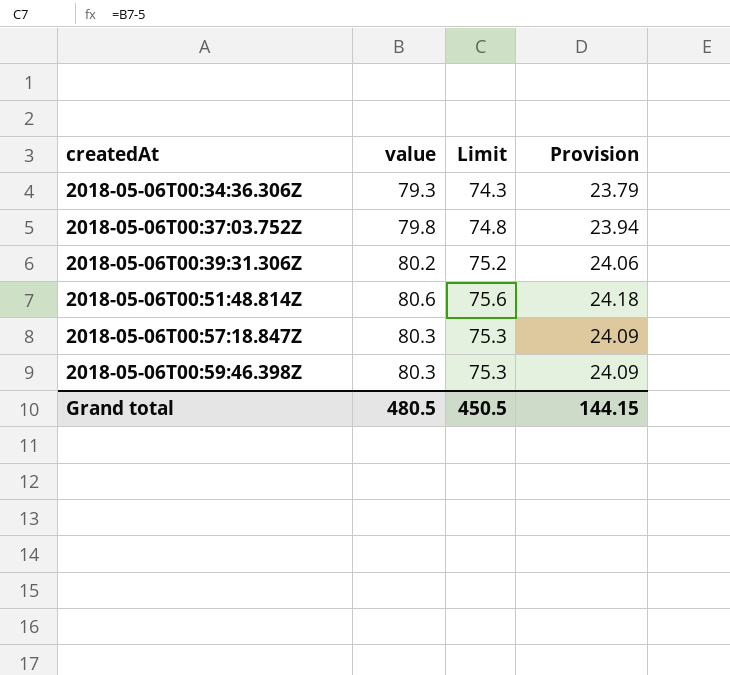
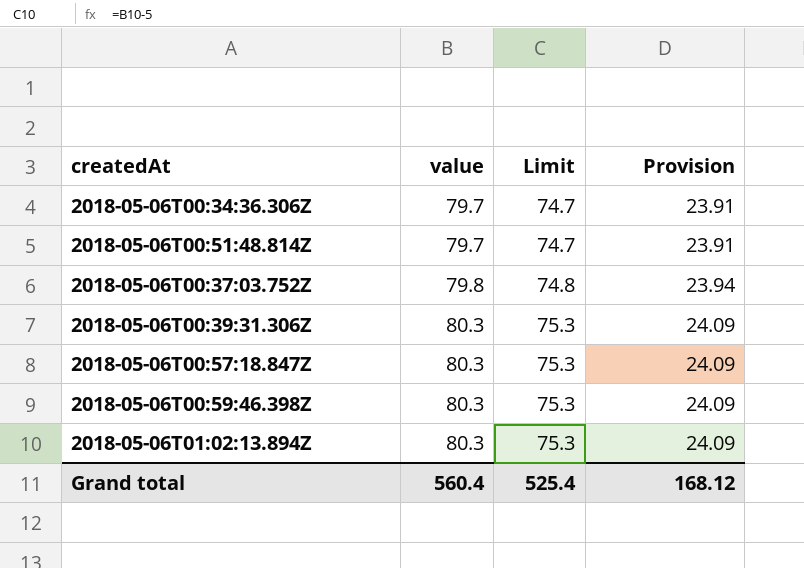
row order: createdAt ascending -> value ascending
2018-05-06T00:34:36.306Z | value: 79.3 -> 79.7
2018-05-06T00:34:36.306Z | Limit: 74.3 -> 74.7
2018-05-06T00:34:36.306Z | Provision: 23.79 -> 23.91
2018-05-06T00:51:48.814Z | value: 80.6 -> 79.7
2018-05-06T00:51:48.814Z | Limit: 75.6 -> 74.7
2018-05-06T00:51:48.814Z | Provision: 24.18 -> 23.91
2018-05-06T00:39:31.306Z | value: 80.2 -> 80.3
2018-05-06T00:39:31.306Z | Limit: 75.2 -> 75.3
2018-05-06T00:39:31.306Z | Provision: 24.06 -> 24.09
row 2018-05-06T01:02:13.894Z: none -> 80.3 | 75.3 | 24.09
Grand total | value: 480.5 -> 560.4
Grand total | Limit: 450.5 -> 525.4
Grand total | Provision: 144.15 -> 168.12

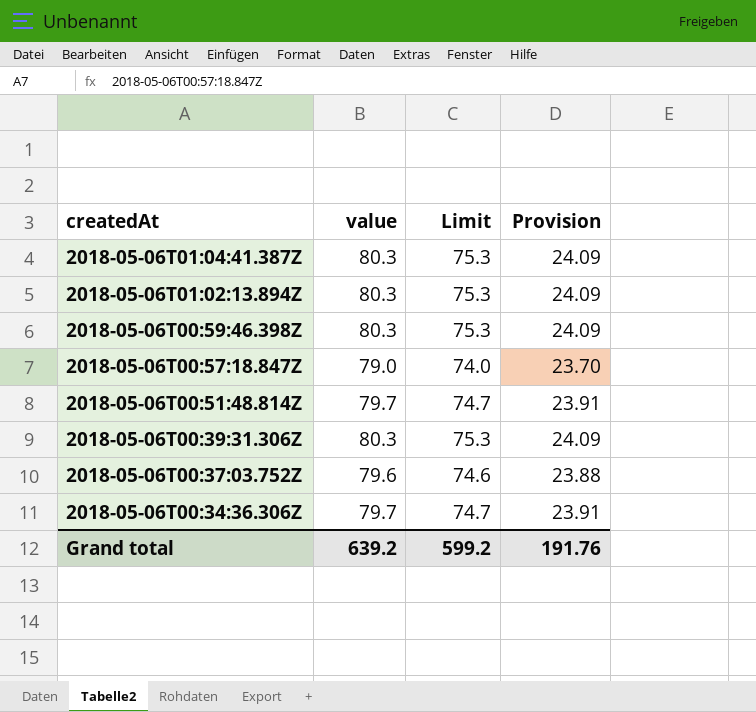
row order: value ascending -> createdAt descending
row 2018-05-06T01:04:41.387Z: none -> 80.3 | 75.3 | 24.09
2018-05-06T00:57:18.847Z | value: 80.3 -> 79.0
2018-05-06T00:57:18.847Z | Limit: 75.3 -> 74.0
2018-05-06T00:57:18.847Z | Provision: 24.09 -> 23.70
2018-05-06T00:37:03.752Z | value: 79.8 -> 79.6
2018-05-06T00:37:03.752Z | Limit: 74.8 -> 74.6
2018-05-06T00:37:03.752Z | Provision: 23.94 -> 23.88
Grand total | value: 560.4 -> 639.2
Grand total | Limit: 525.4 -> 599.2
Grand total | Provision: 168.12 -> 191.76

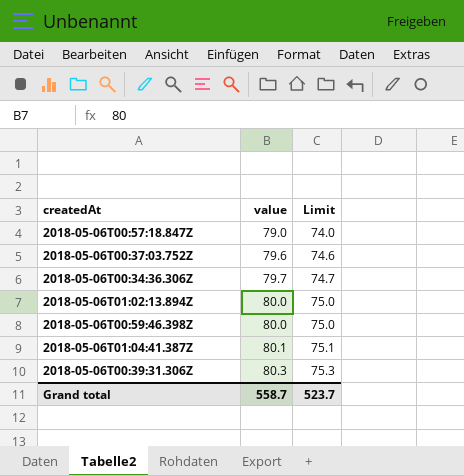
row order: createdAt descending -> value ascending
column Provision | formula: [value] * 0.3 -> none
row 2018-05-06T00:51:48.814Z: 79.7 | 74.7 | 23.91 -> none
2018-05-06T01:02:13.894Z | value: 80.3 -> 80.0
2018-05-06T01:02:13.894Z | Limit: 75.3 -> 75.0
2018-05-06T00:59:46.398Z | value: 80.3 -> 80.0
2018-05-06T00:59:46.398Z | Limit: 75.3 -> 75.0
2018-05-06T01:04:41.387Z | value: 80.3 -> 80.1
2018-05-06T01:04:41.387Z | Limit: 75.3 -> 75.1
Grand total | value: 639.2 -> 558.7
Grand total | Limit: 599.2 -> 523.7

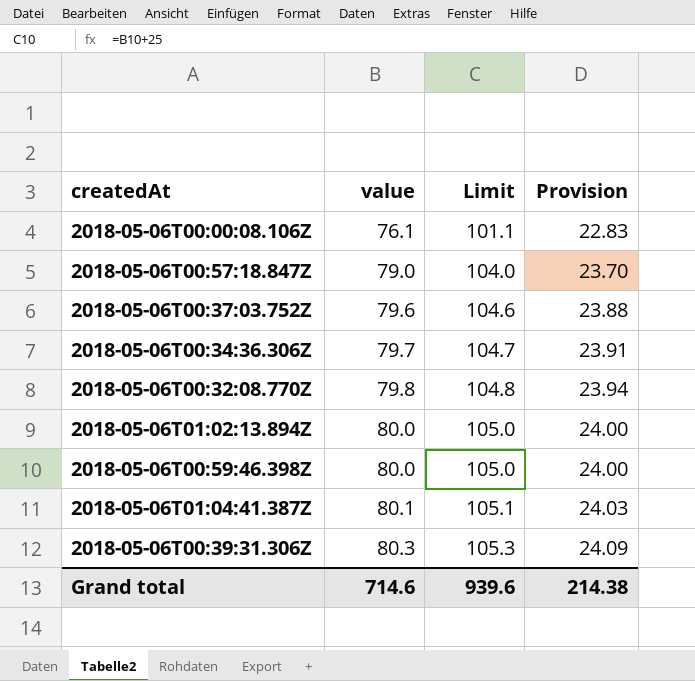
column Limit | formula: [value] - 5 -> [value] + 25
column Provision | formula: none -> [value] * 0.3
row 2018-05-06T00:00:08.106Z: none -> 76.1 | 101.1 | 22.83
row 2018-05-06T00:32:08.770Z: none -> 79.8 | 104.8 | 23.94
Grand total | value: 558.7 -> 714.6
Grand total | Limit: 523.7 -> 939.6

